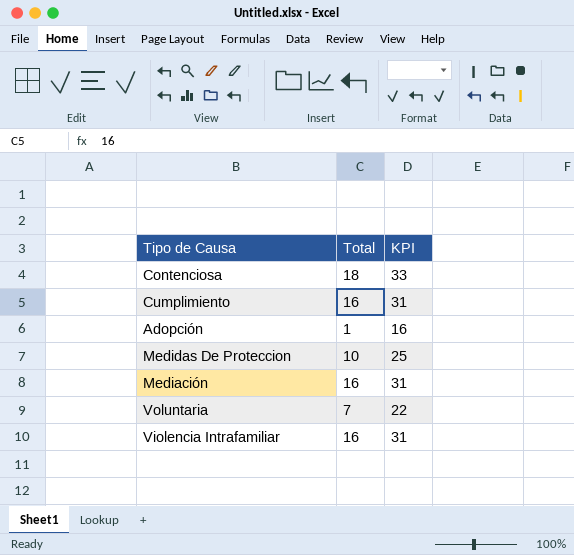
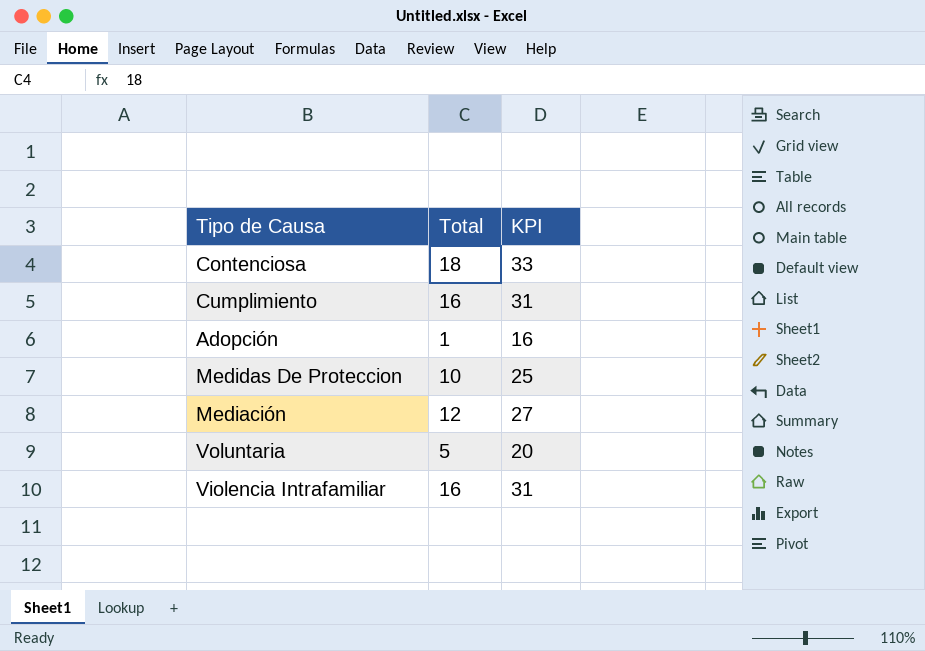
Mediación | Total: 16 -> 12
Mediación | KPI: 31 -> 27
Voluntaria | Total: 7 -> 5
Voluntaria | KPI: 22 -> 20

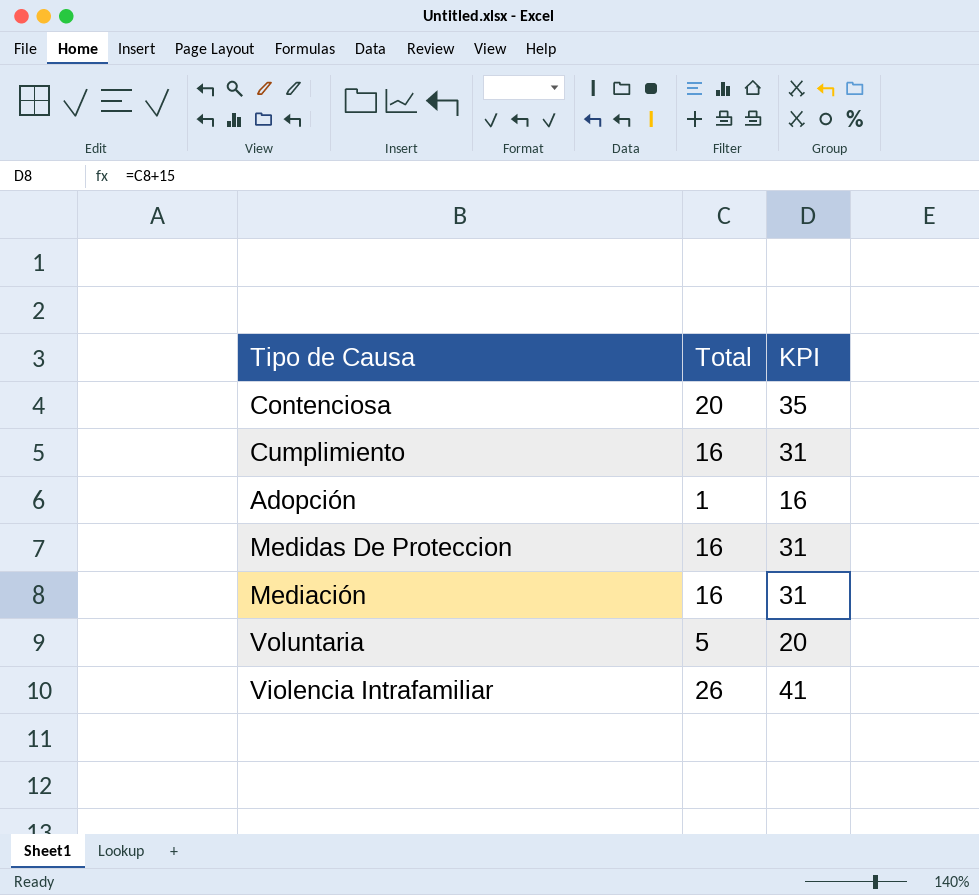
Contenciosa | Total: 18 -> 20
Contenciosa | KPI: 33 -> 35
Medidas De Proteccion | Total: 10 -> 16
Medidas De Proteccion | KPI: 25 -> 31
Mediación | Total: 12 -> 16
Mediación | KPI: 27 -> 31
Violencia Intrafamiliar | Total: 16 -> 26
Violencia Intrafamiliar | KPI: 31 -> 41

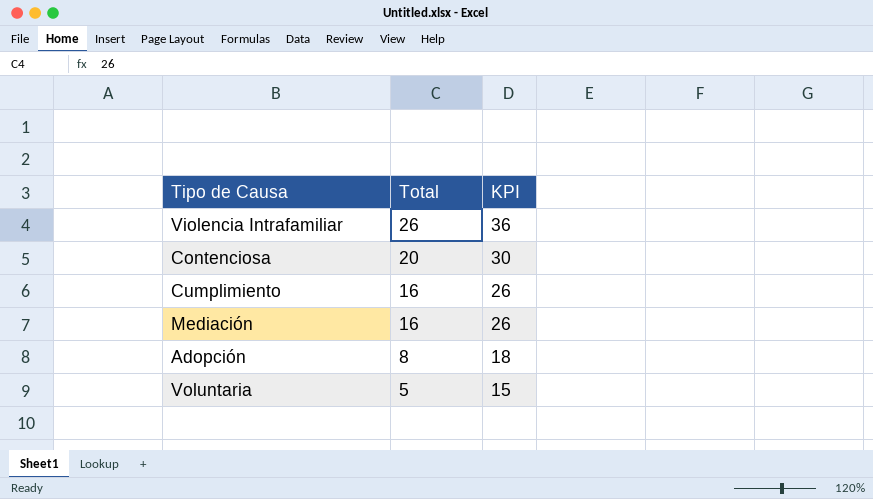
row order: none -> Total descending
column KPI | formula: [Total] + 15 -> [Total] + 10
row Medidas De Proteccion: 16 | 31 -> none
Adopción | Total: 1 -> 8

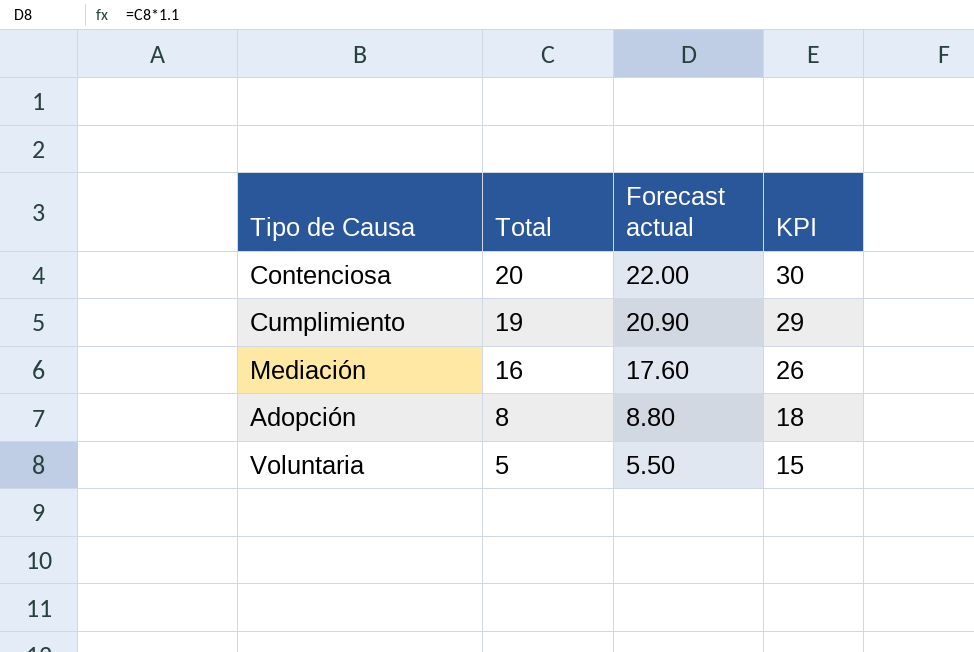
column Forecast actual | formula: none -> [Total] * 1.1
row Violencia Intrafamiliar: 26 | 36 -> none
Cumplimiento | Total: 16 -> 19
Cumplimiento | KPI: 26 -> 29

